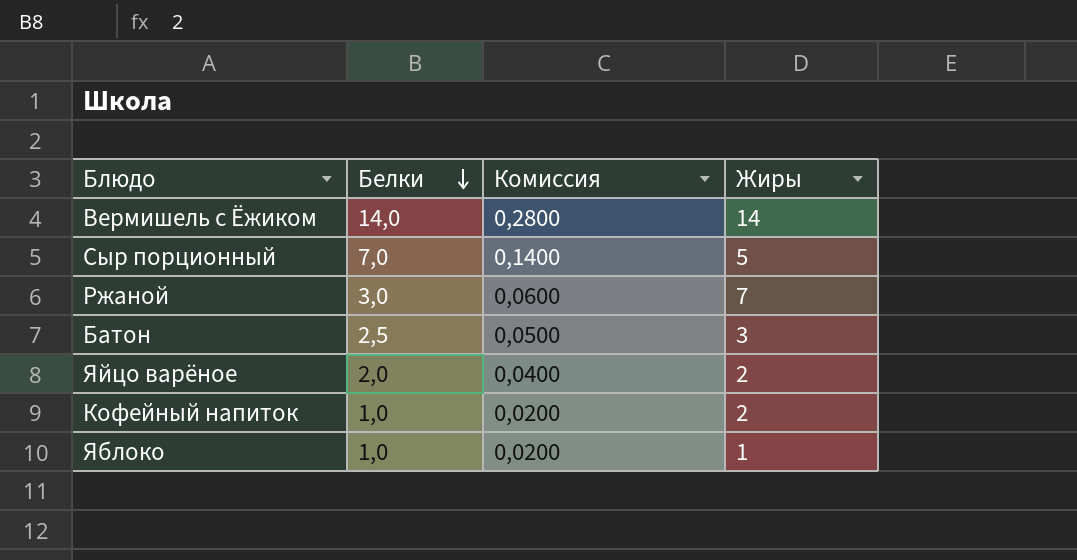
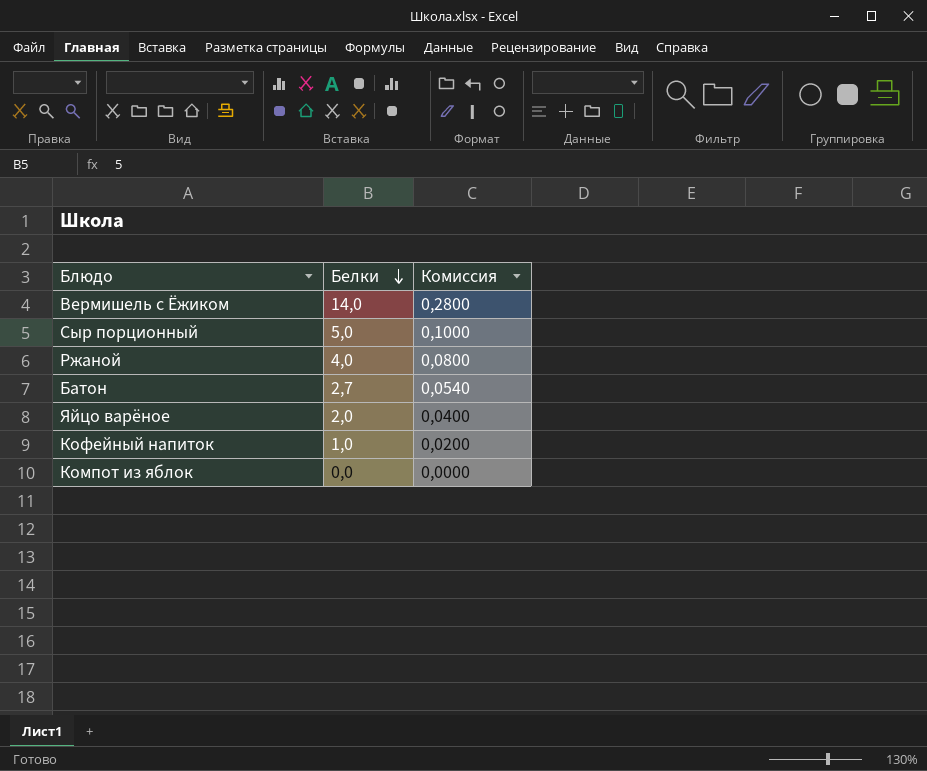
column Жиры | position: 4 -> none
row Яблоко: 1,0 | 0,0200 | 1 -> none
Сыр порционный | Белки: 7,0 -> 5,0
Сыр порционный | Комиссия: 0,1400 -> 0,1000
Ржаной | Белки: 3,0 -> 4,0
Ржаной | Комиссия: 0,0600 -> 0,0800
Батон | Белки: 2,5 -> 2,7
Батон | Комиссия: 0,0500 -> 0,0540
row Компот из яблок: none -> 0,0 | 0,0000

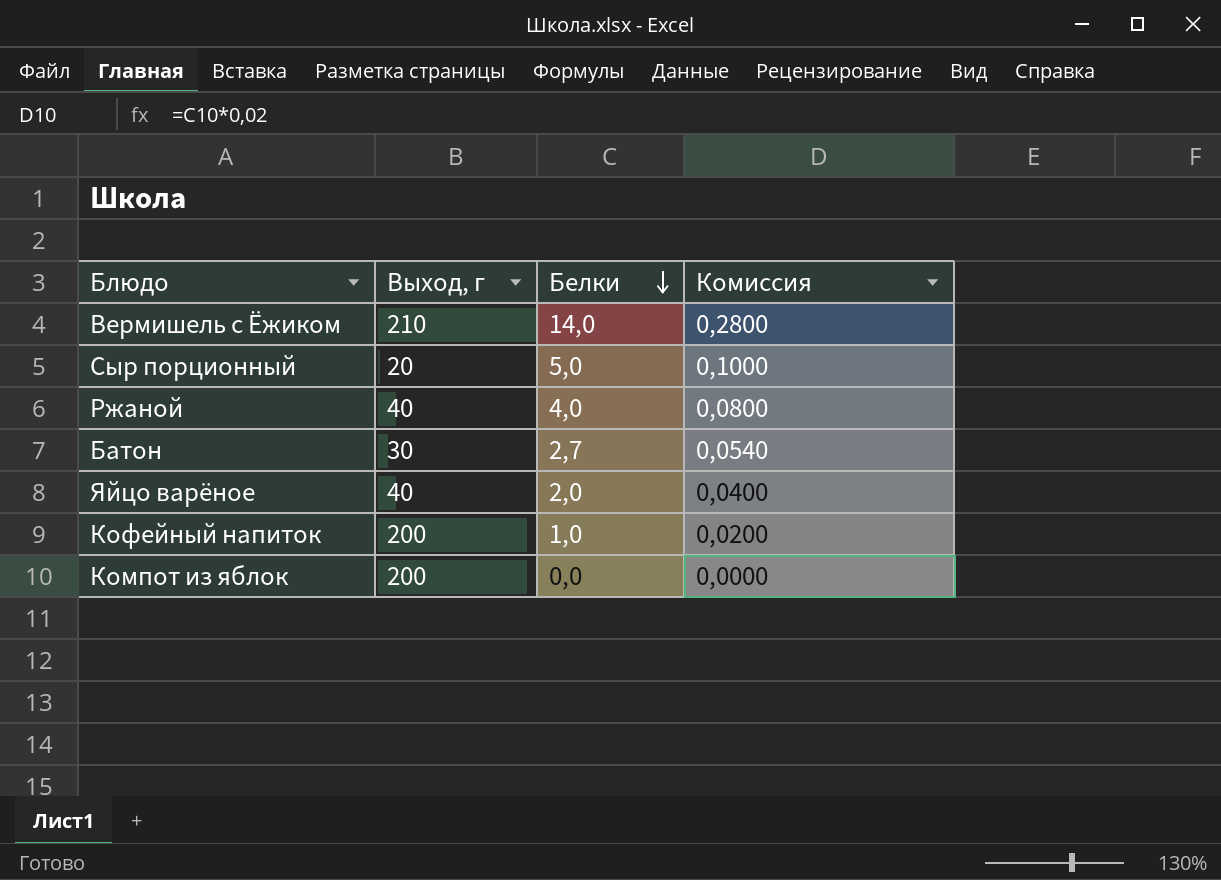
column Выход, г | position: none -> 2

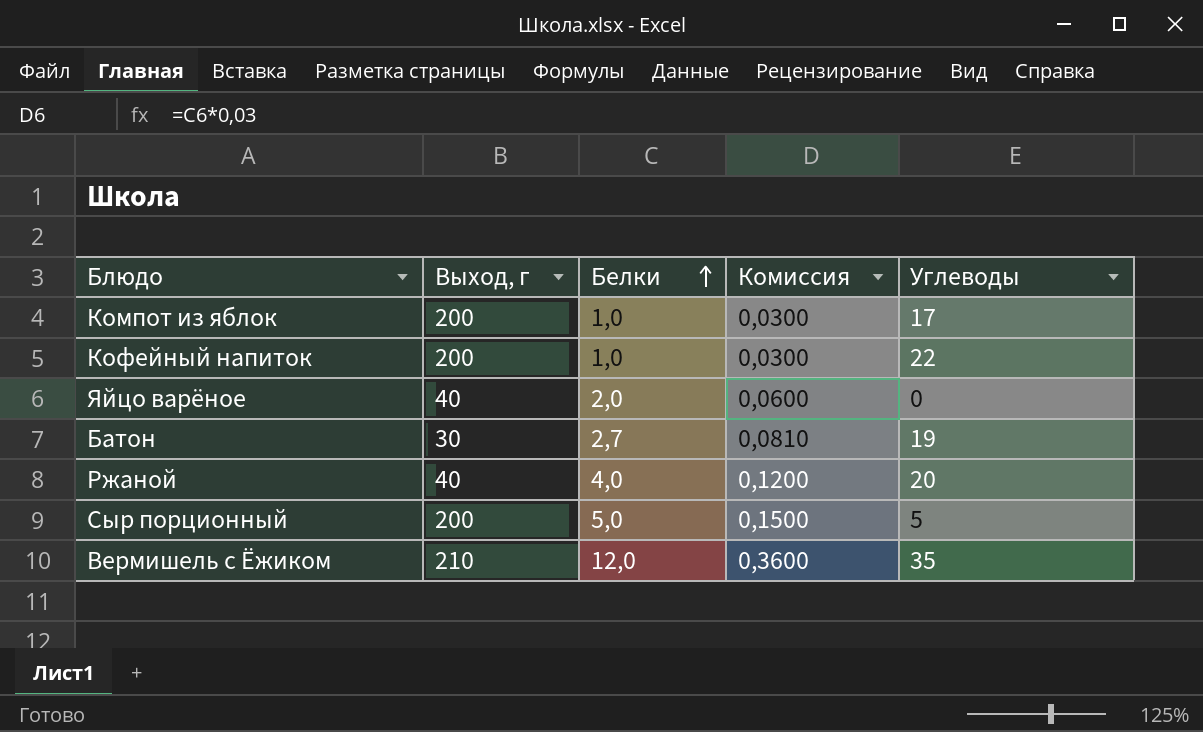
row order: Белки descending -> Белки ascending
column Комиссия | formula: [Белки] * 0,02 -> [Белки] * 0,03
column Углеводы | position: none -> 5
Компот из яблок | Белки: 0,0 -> 1,0
Сыр порционный | Выход, г: 20 -> 200
Вермишель с Ёжиком | Белки: 14,0 -> 12,0

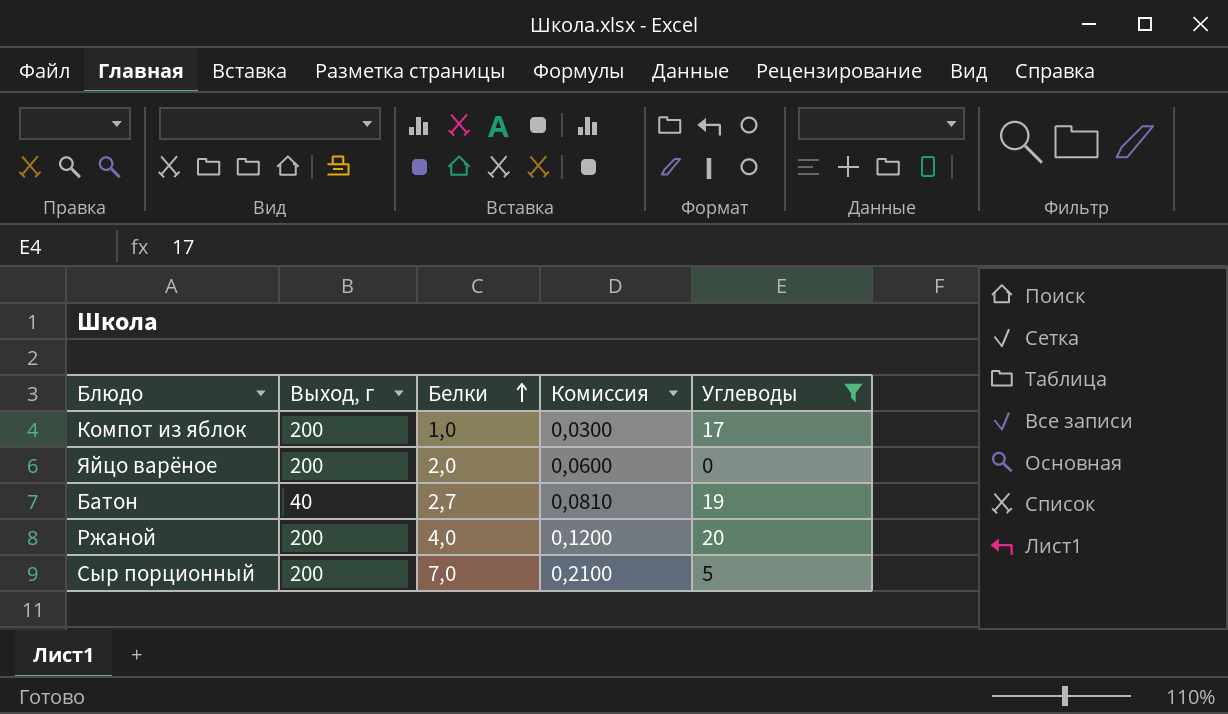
filter: none -> Углеводы <= 20
Яйцо варёное | Выход, г: 40 -> 200
Батон | Выход, г: 30 -> 40
Ржаной | Выход, г: 40 -> 200
Сыр порционный | Белки: 5,0 -> 7,0
Сыр порционный | Комиссия: 0,1500 -> 0,2100

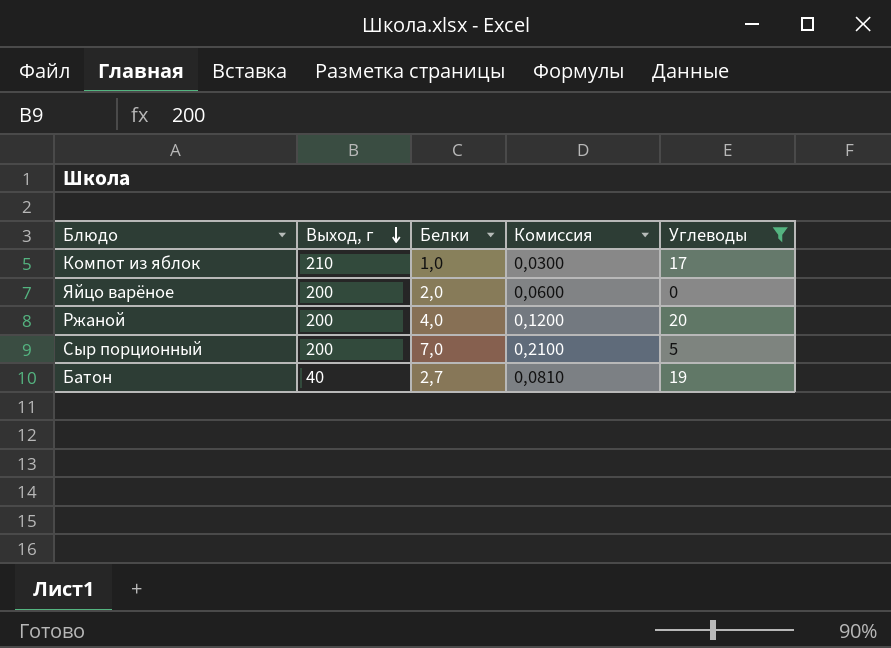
row order: Белки ascending -> Выход, г descending
Компот из яблок | Выход, г: 200 -> 210

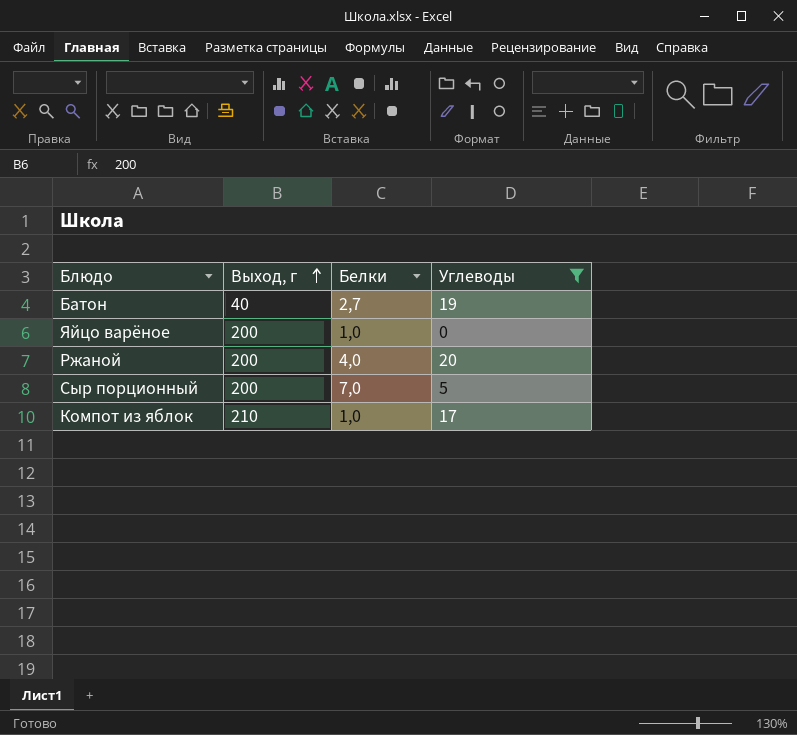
row order: Выход, г descending -> Выход, г ascending
column Комиссия | formula: [Белки] * 0,03 -> none
Яйцо варёное | Белки: 2,0 -> 1,0

